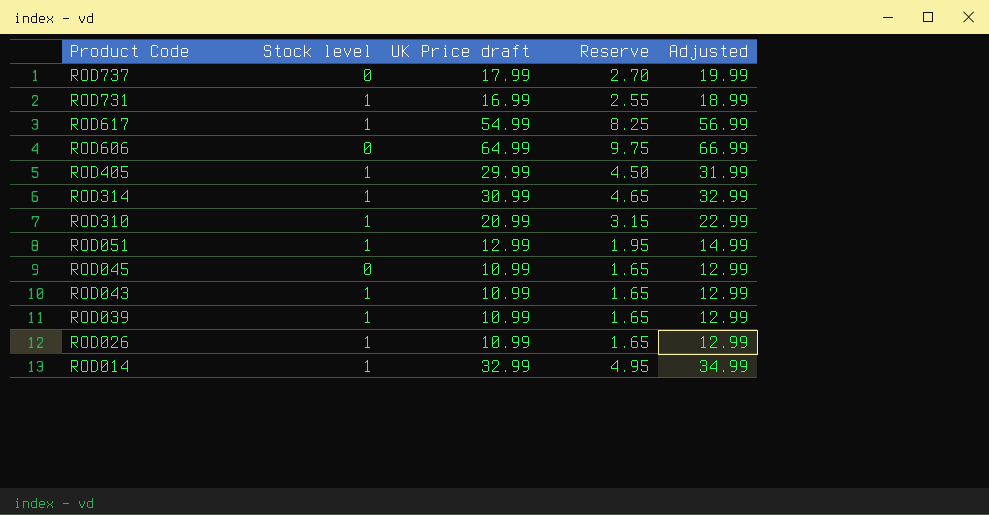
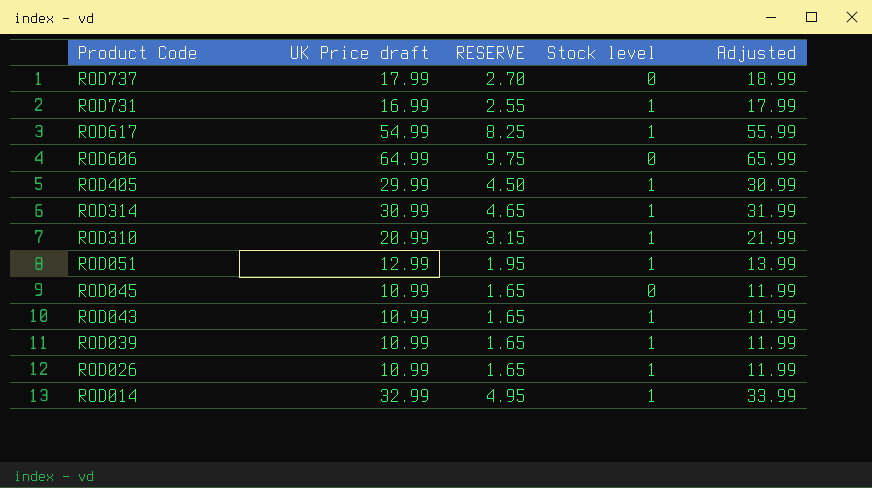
column name: Reserve -> RESERVE
column Stock level | position: 2 -> 4
column Adjusted | formula: [UK Price draft] + 2 -> [UK Price draft] + 1

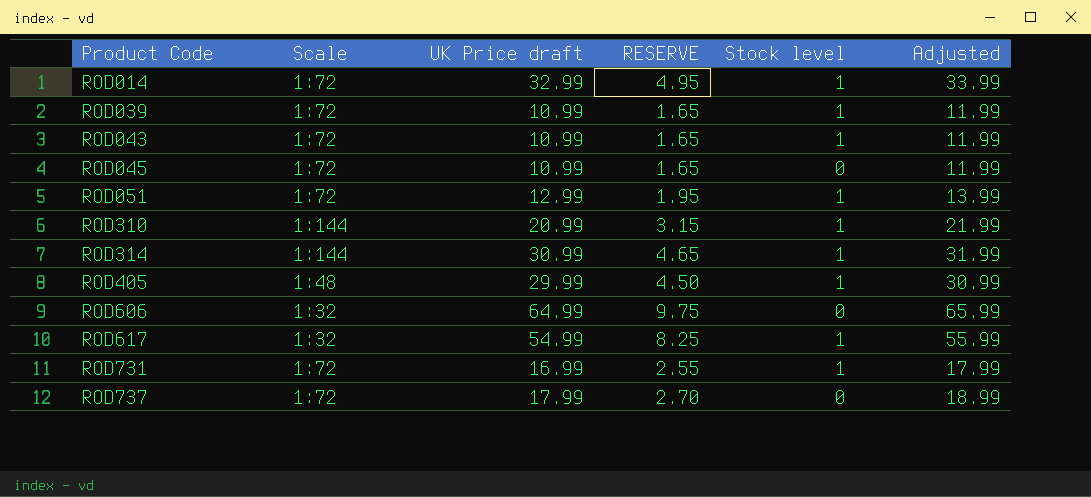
row order: Product Code descending -> Product Code ascending
column Scale | position: none -> 2
row ROD026: 10.99 | 1.65 | 1 | 11.99 -> none

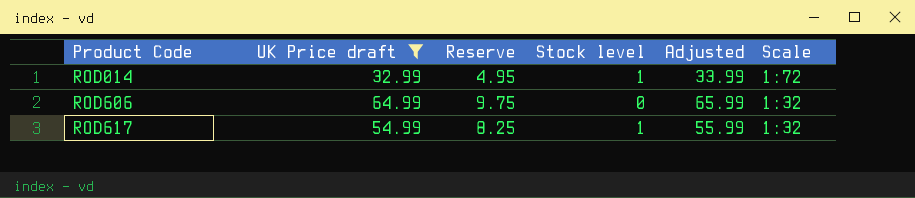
filter: none -> UK Price draft >= 32.99
column name: RESERVE -> Reserve
column Scale | position: 2 -> 6

